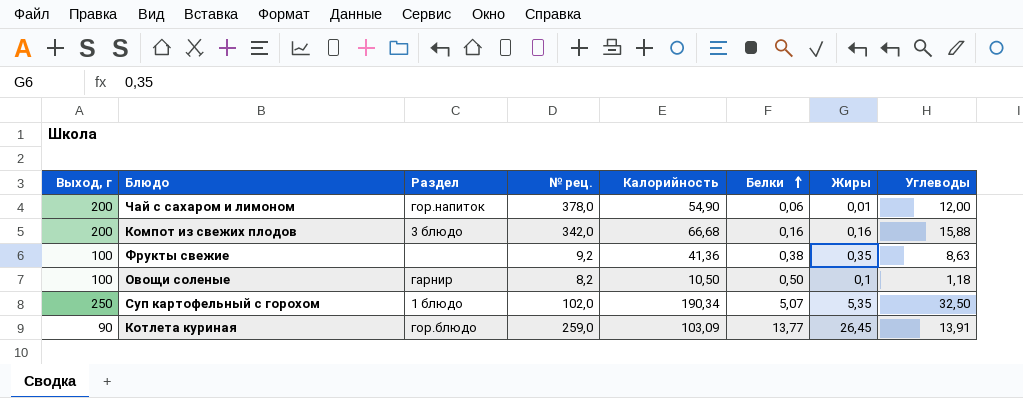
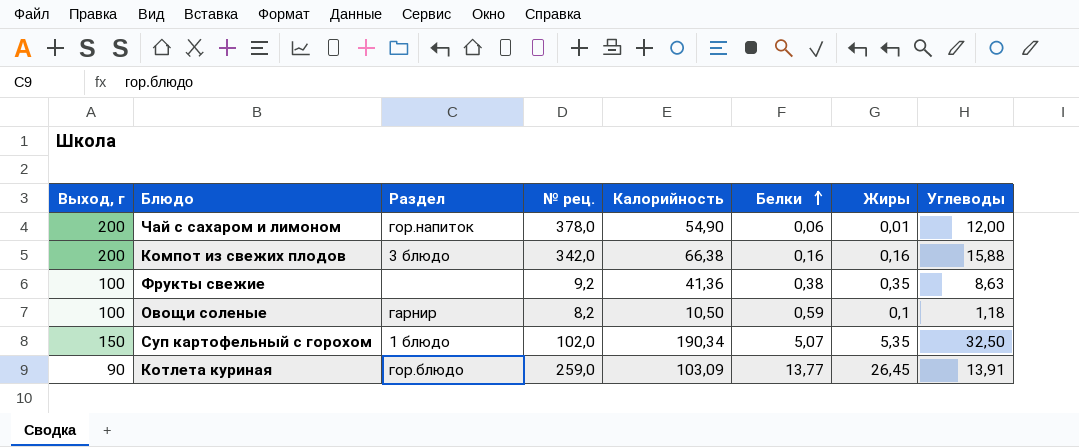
Компот из свежих плодов | Калорийность: 66,68 -> 66,38
Овощи соленые | Белки: 0,50 -> 0,59
Суп картофельный с горохом | Выход, г: 250 -> 150

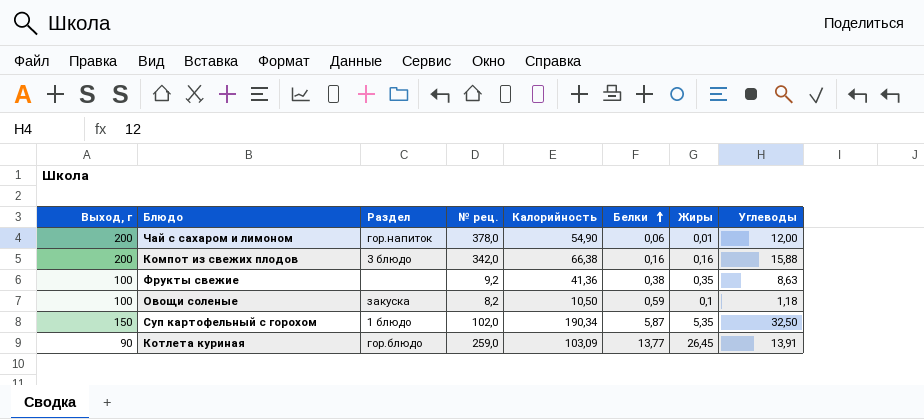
Овощи соленые | Раздел: гарнир -> закуска
Суп картофельный с горохом | Белки: 5,07 -> 5,87

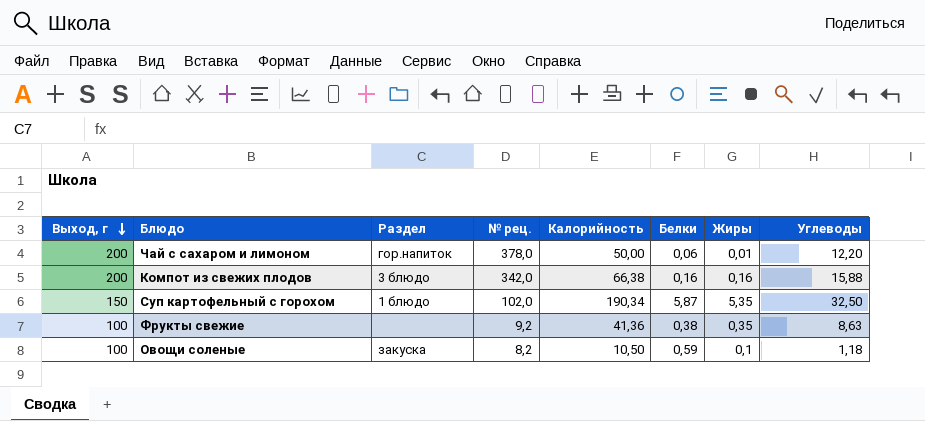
row order: Белки ascending -> Выход, г descending
row Котлета куриная: 90 | гор.блюдо | 259,0 | 103,09 | 13,77 | 26,45 | 13,91 -> none
Чай с сахаром и лимоном | Калорийность: 54,90 -> 50,00
Чай с сахаром и лимоном | Углеводы: 12,00 -> 12,20

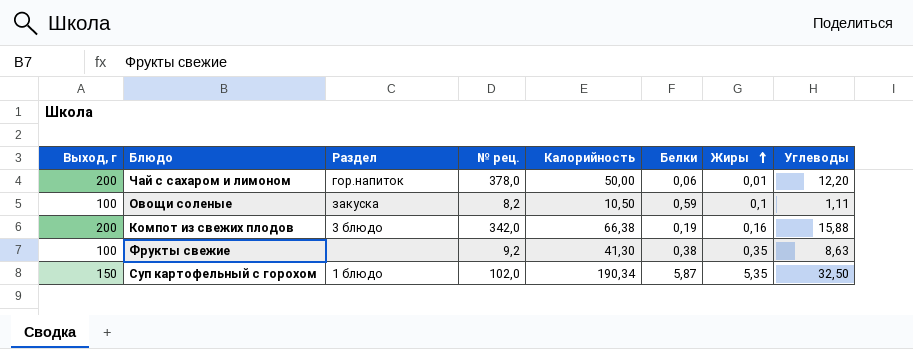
row order: Выход, г descending -> Жиры ascending
Овощи соленые | Углеводы: 1,18 -> 1,11
Компот из свежих плодов | Белки: 0,16 -> 0,19
Фрукты свежие | Калорийность: 41,36 -> 41,30

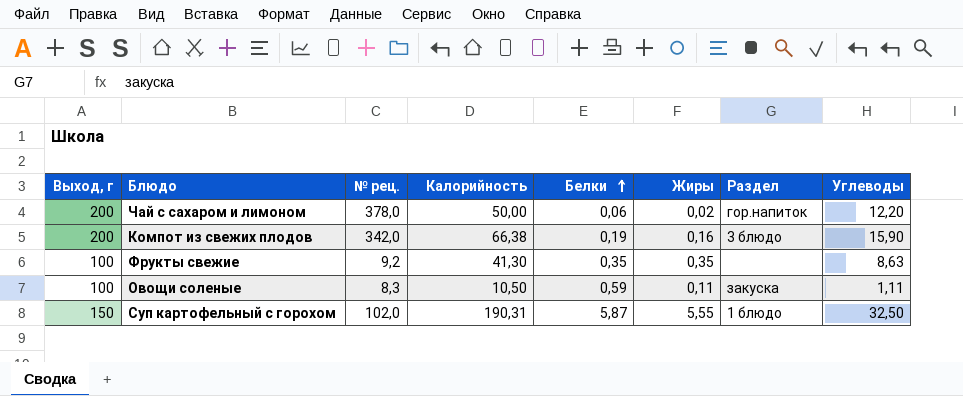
row order: Жиры ascending -> Белки ascending
column Раздел | position: 3 -> 7
Чай с сахаром и лимоном | Жиры: 0,01 -> 0,02
Компот из свежих плодов | Углеводы: 15,88 -> 15,90
Фрукты свежие | Белки: 0,38 -> 0,35
Овощи соленые | № рец.: 8,2 -> 8,3
Овощи соленые | Жиры: 0,1 -> 0,11
Суп картофельный с горохом | Калорийность: 190,34 -> 190,31
Суп картофельный с горохом | Жиры: 5,35 -> 5,55

